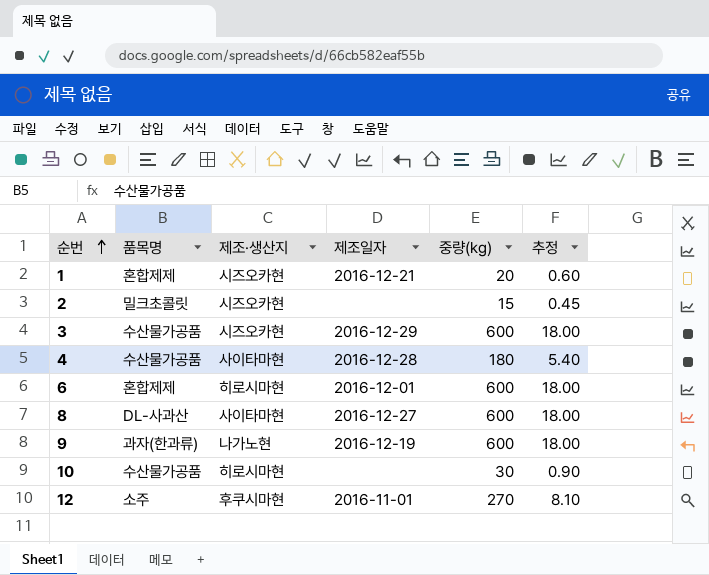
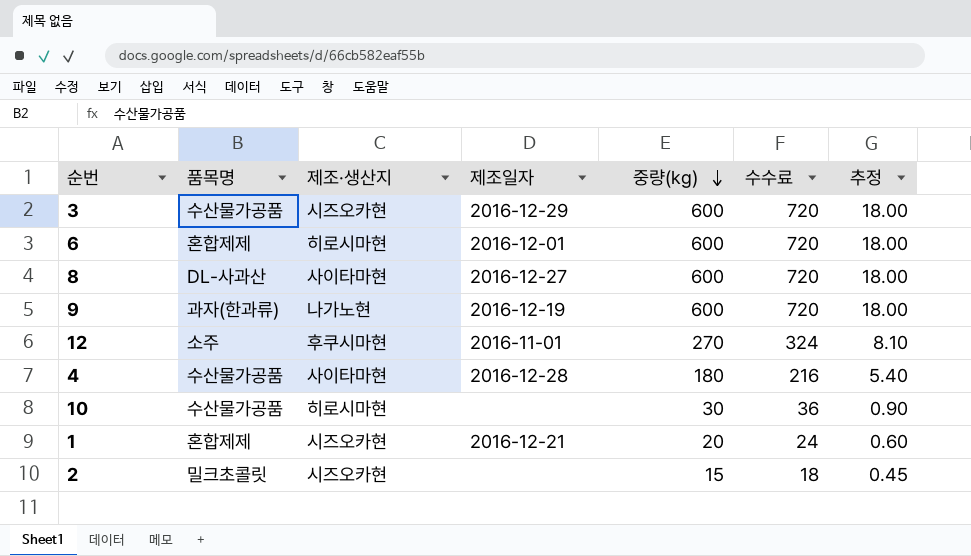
row order: 순번 ascending -> 중량(kg) descending
column 수수료 | formula: none -> [중량(kg)] * 1.2

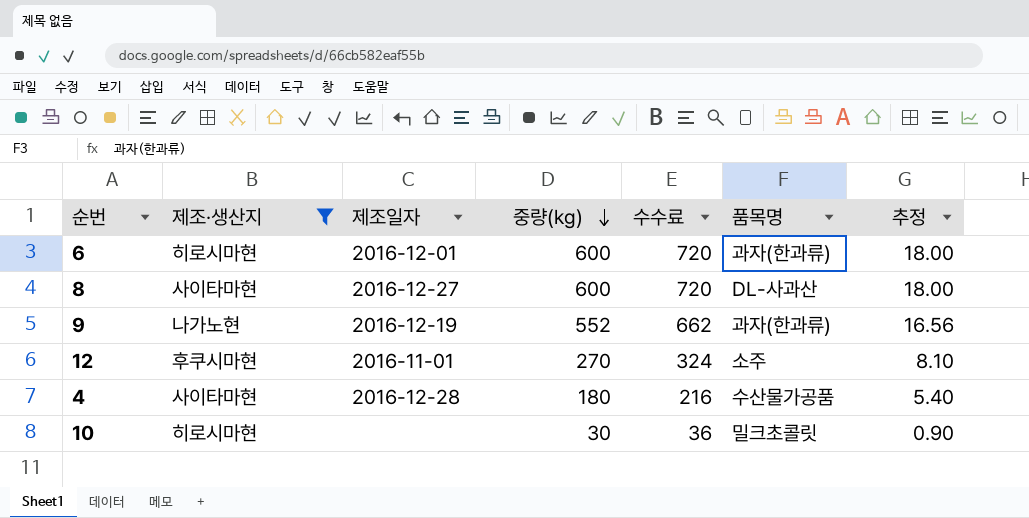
filter: none -> 제조·생산지 != 시즈오카현
column 품목명 | position: 2 -> 6
6 | 품목명: 혼합제제 -> 과자(한과류)
9 | 중량(kg): 600 -> 552
9 | 수수료: 720 -> 662
9 | 추정: 18.00 -> 16.56
10 | 품목명: 수산물가공품 -> 밀크초콜릿

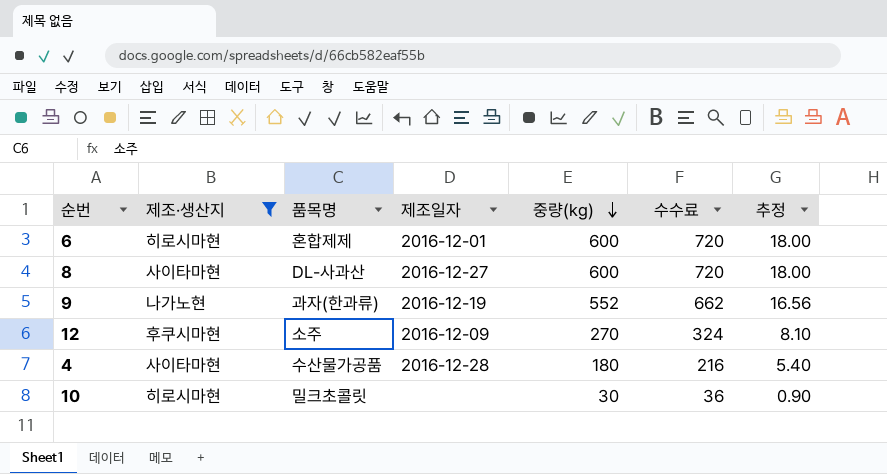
column 품목명 | position: 6 -> 3
6 | 품목명: 과자(한과류) -> 혼합제제
12 | 제조일자: 2016-11-01 -> 2016-12-09

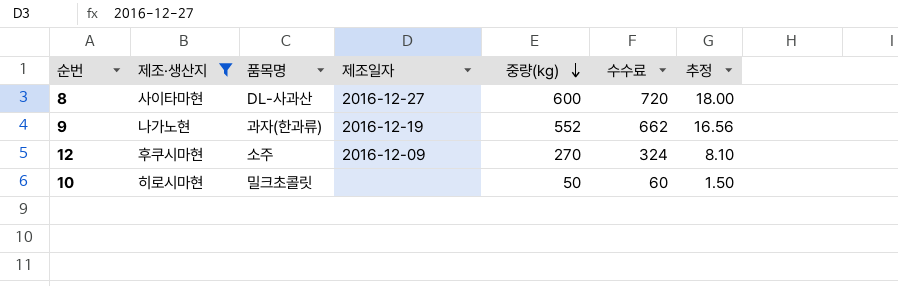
row 6: 히로시마현 | 혼합제제 | 2016-12-01 | 600 | 720 | 18.00 -> none
row 4: 사이타마현 | 수산물가공품 | 2016-12-28 | 180 | 216 | 5.40 -> none
10 | 중량(kg): 30 -> 50
10 | 수수료: 36 -> 60
10 | 추정: 0.90 -> 1.50

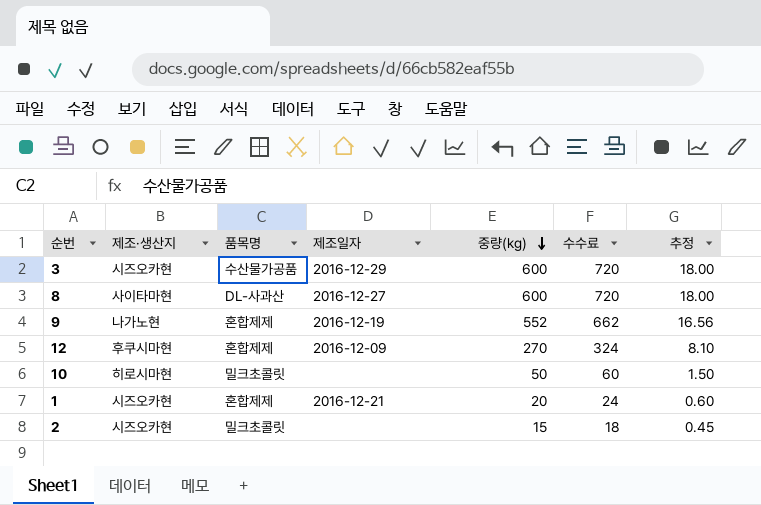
filter: 제조·생산지 != 시즈오카현 -> none
9 | 품목명: 과자(한과류) -> 혼합제제
12 | 품목명: 소주 -> 혼합제제

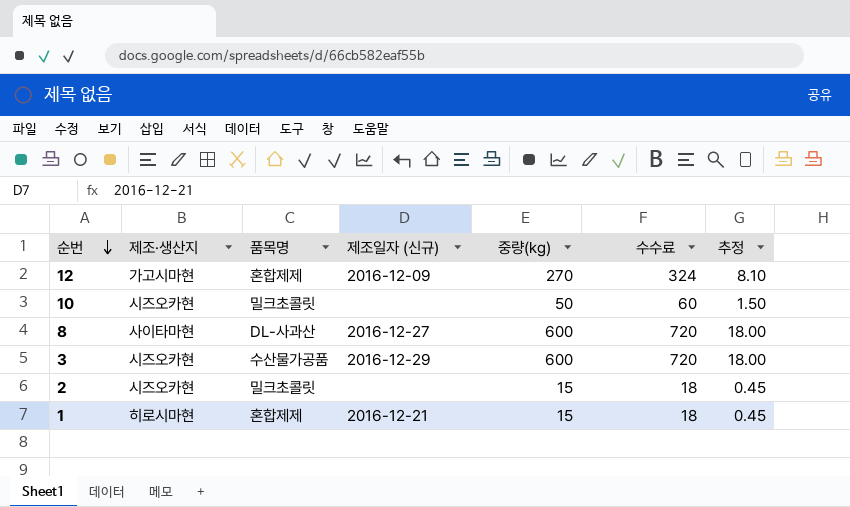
row order: 중량(kg) descending -> 순번 descending
column name: 제조일자 -> 제조일자 (신규)
row 9: 나가노현 | 혼합제제 | 2016-12-19 | 552 | 662 | 16.56 -> none
12 | 제조·생산지: 후쿠시마현 -> 가고시마현
10 | 제조·생산지: 히로시마현 -> 시즈오카현
1 | 제조·생산지: 시즈오카현 -> 히로시마현
1 | 중량(kg): 20 -> 15
1 | 수수료: 24 -> 18
1 | 추정: 0.60 -> 0.45

